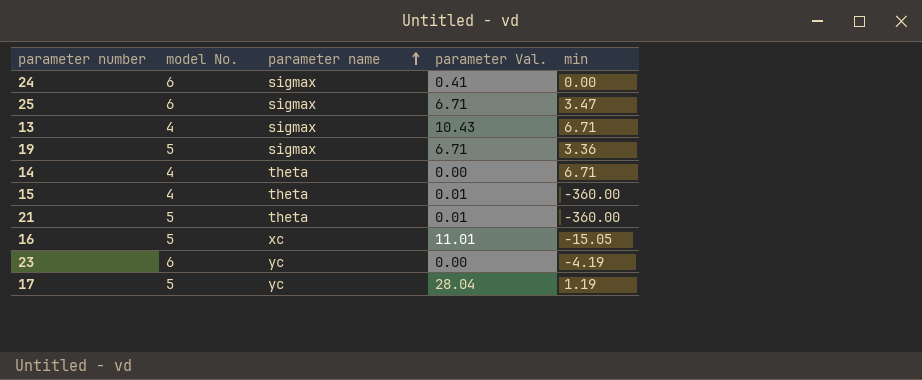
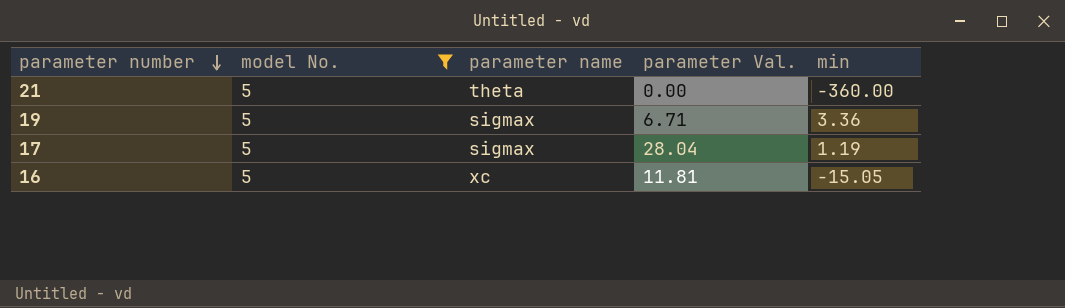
filter: none -> model No. = 5
row order: parameter name ascending -> parameter number descending
21 | parameter Val.: 0.01 -> 0.00
17 | parameter name: yc -> sigmax
16 | parameter Val.: 11.01 -> 11.81

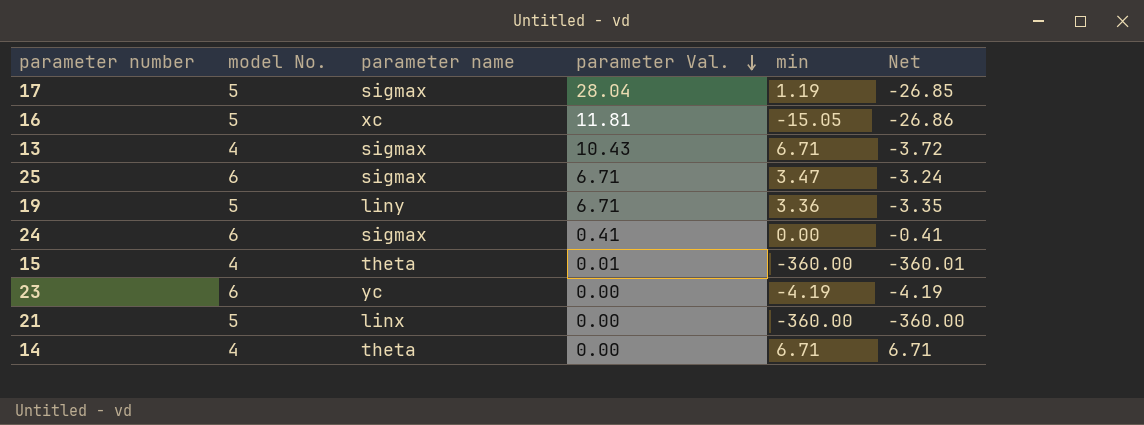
filter: model No. = 5 -> none
row order: parameter number descending -> parameter Val. descending
column Net | formula: none -> [min] - [parameter Val.]
19 | parameter name: sigmax -> liny
21 | parameter name: theta -> linx

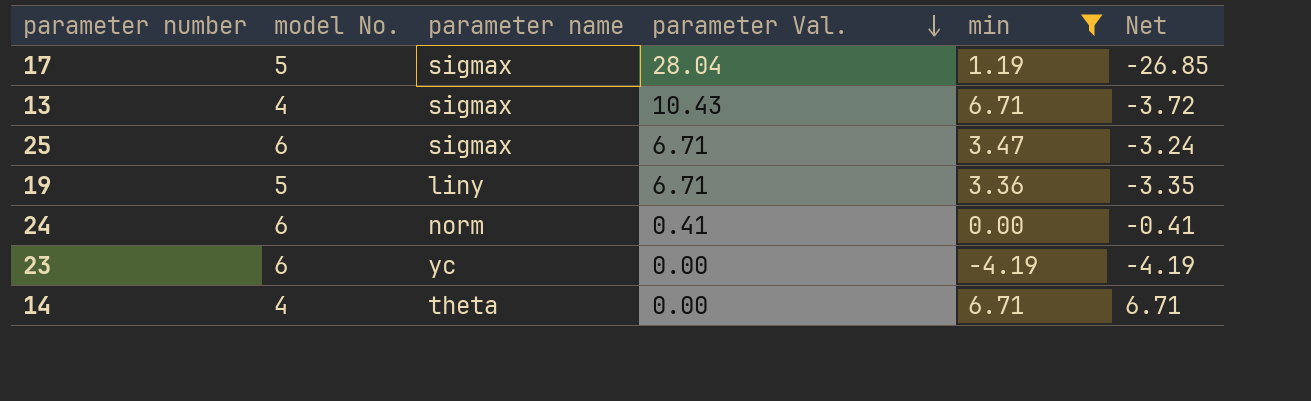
filter: none -> min >= -4.19
24 | parameter name: sigmax -> norm

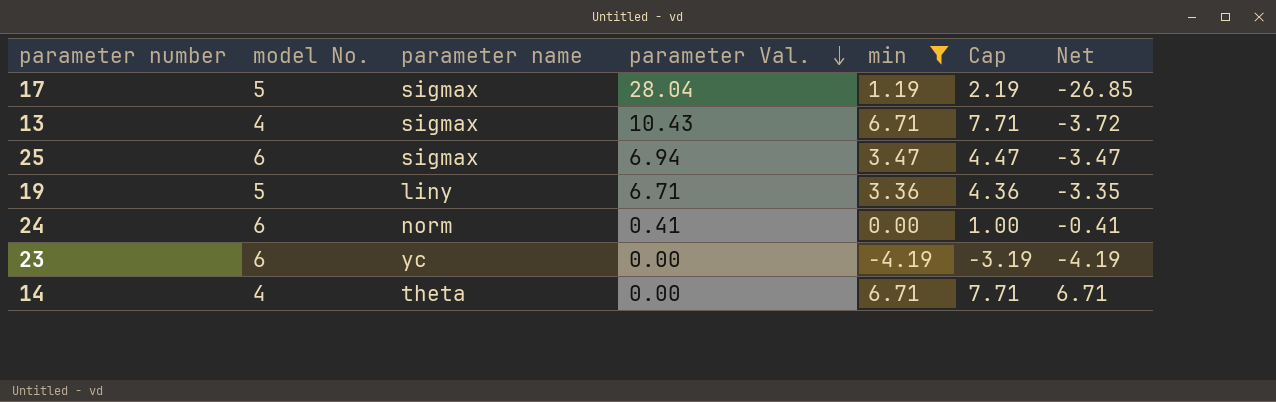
column Cap | formula: none -> [min] + 1
25 | parameter Val.: 6.71 -> 6.94
25 | Net: -3.24 -> -3.47

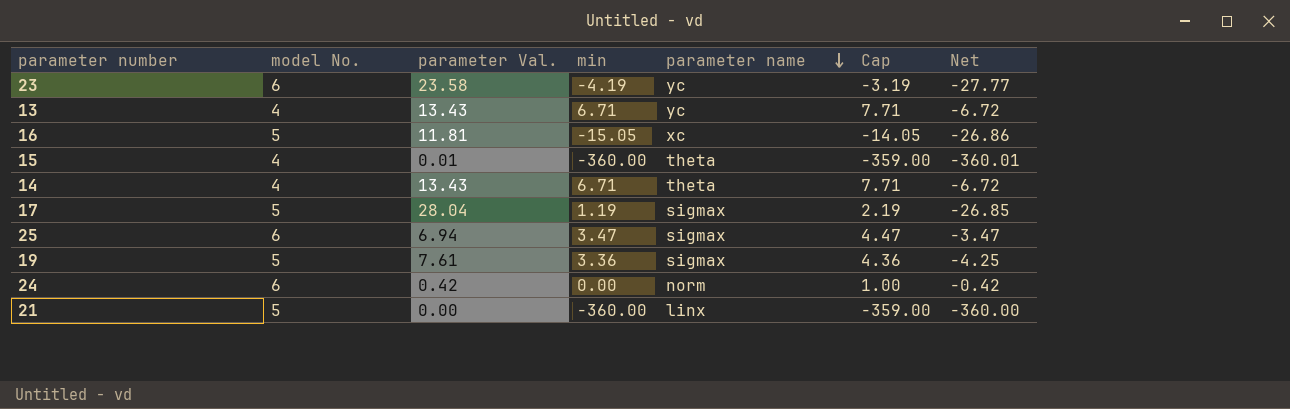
filter: min >= -4.19 -> none
row order: parameter Val. descending -> parameter name descending
column parameter name | position: 3 -> 5
23 | parameter Val.: 0.00 -> 23.58
23 | Net: -4.19 -> -27.77
13 | parameter Val.: 10.43 -> 13.43
13 | parameter name: sigmax -> yc
13 | Net: -3.72 -> -6.72
14 | parameter Val.: 0.00 -> 13.43
14 | Net: 6.71 -> -6.72
19 | parameter Val.: 6.71 -> 7.61
19 | parameter name: liny -> sigmax
19 | Net: -3.35 -> -4.25
24 | parameter Val.: 0.41 -> 0.42
24 | Net: -0.41 -> -0.42

